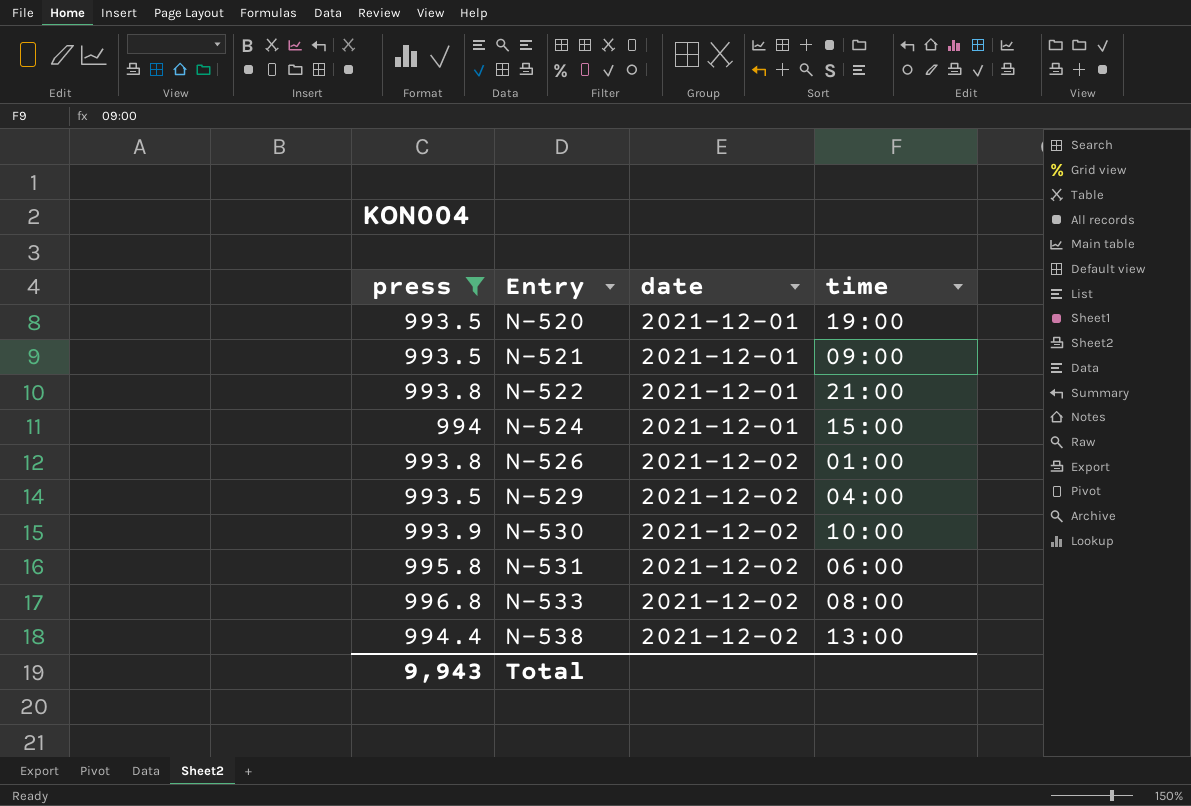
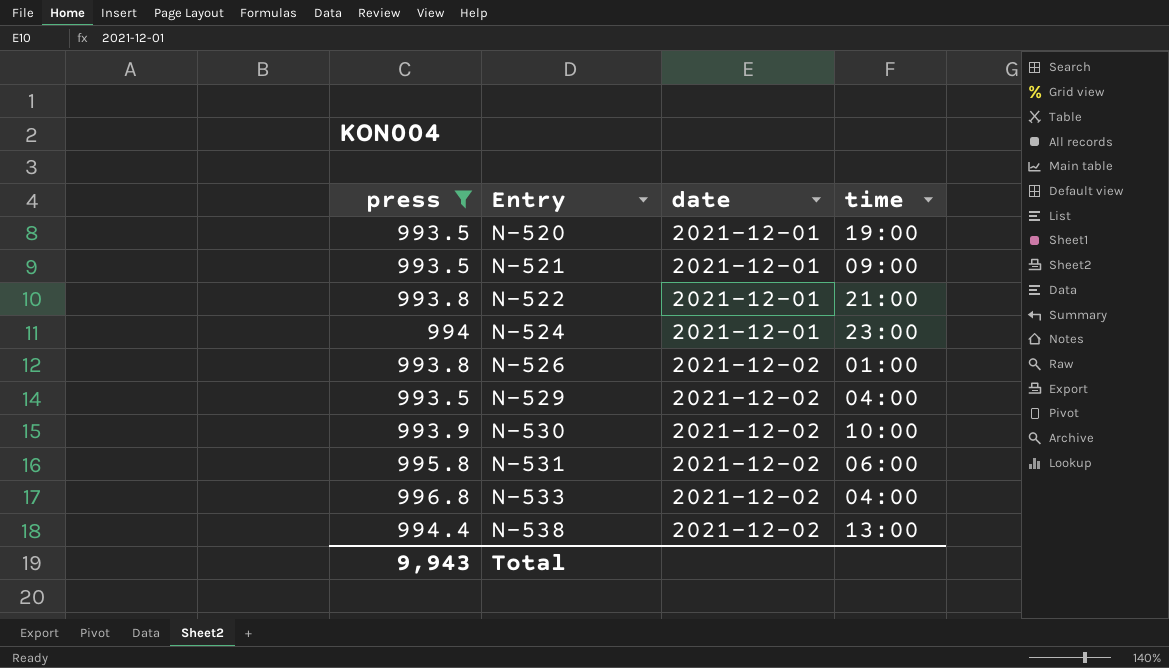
N-524 | time: 15:00 -> 23:00
N-533 | time: 08:00 -> 04:00

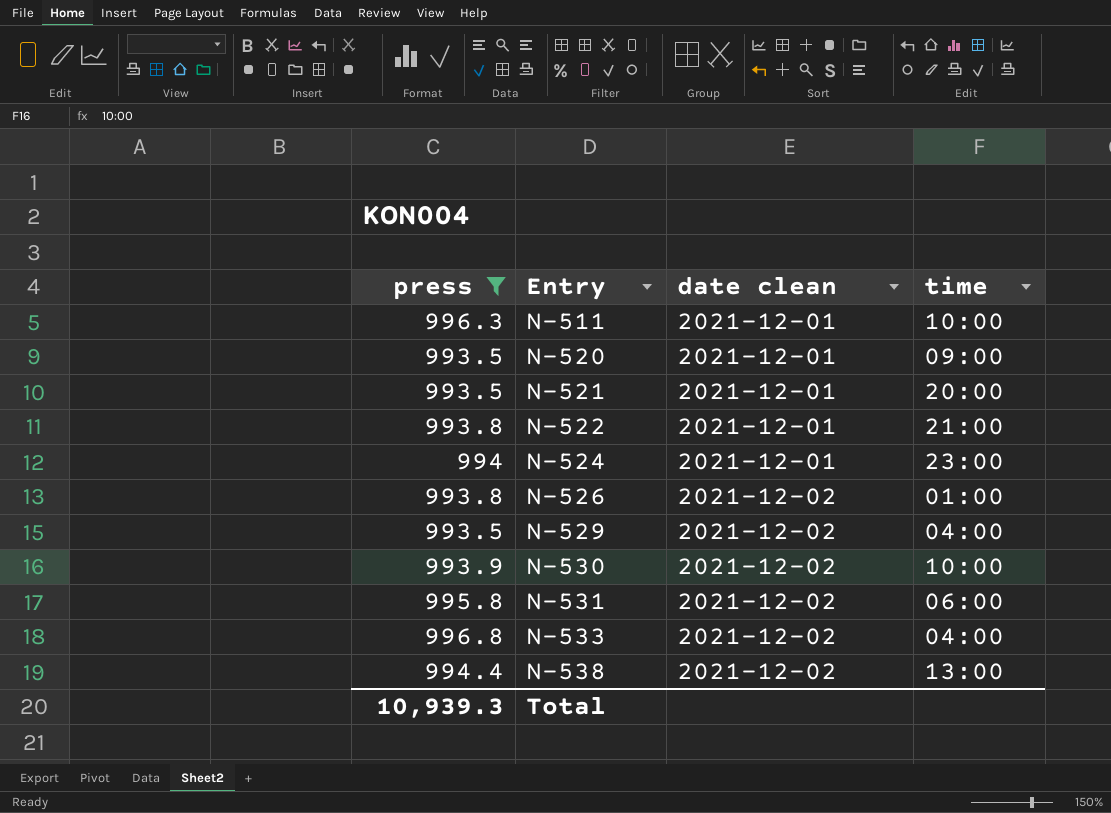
column name: date -> date clean
row N-511: none -> 996.3 | 2021-12-01 | 10:00
N-520 | time: 19:00 -> 09:00
N-521 | time: 09:00 -> 20:00
Total | press: 9,943 -> 10,939.3

